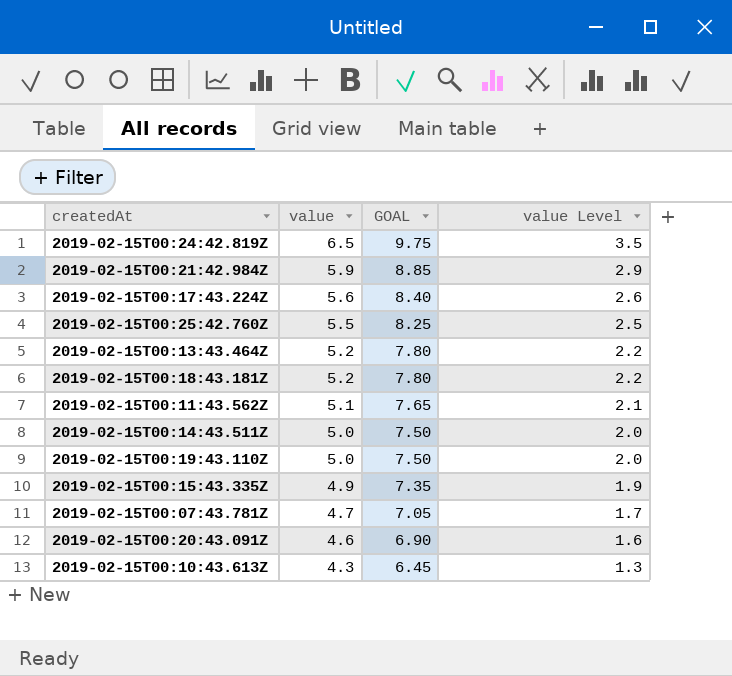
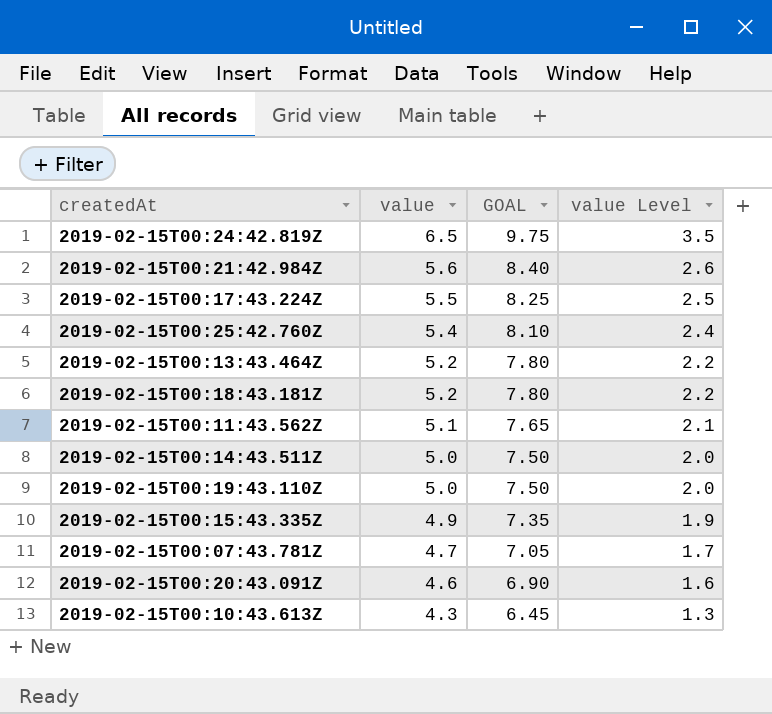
2019-02-15T00:21:42.984Z | value: 5.9 -> 5.6
2019-02-15T00:21:42.984Z | GOAL: 8.85 -> 8.40
2019-02-15T00:21:42.984Z | value Level: 2.9 -> 2.6
2019-02-15T00:17:43.224Z | value: 5.6 -> 5.5
2019-02-15T00:17:43.224Z | GOAL: 8.40 -> 8.25
2019-02-15T00:17:43.224Z | value Level: 2.6 -> 2.5
2019-02-15T00:25:42.760Z | value: 5.5 -> 5.4
2019-02-15T00:25:42.760Z | GOAL: 8.25 -> 8.10
2019-02-15T00:25:42.760Z | value Level: 2.5 -> 2.4

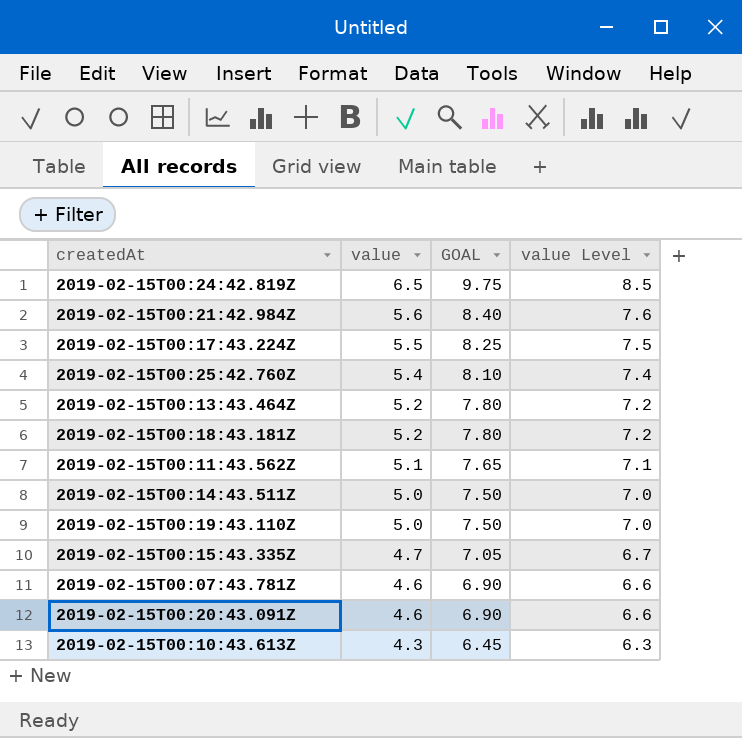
column value Level | formula: [value] - 3 -> [value] + 2
2019-02-15T00:15:43.335Z | value: 4.9 -> 4.7
2019-02-15T00:15:43.335Z | GOAL: 7.35 -> 7.05
2019-02-15T00:07:43.781Z | value: 4.7 -> 4.6
2019-02-15T00:07:43.781Z | GOAL: 7.05 -> 6.90

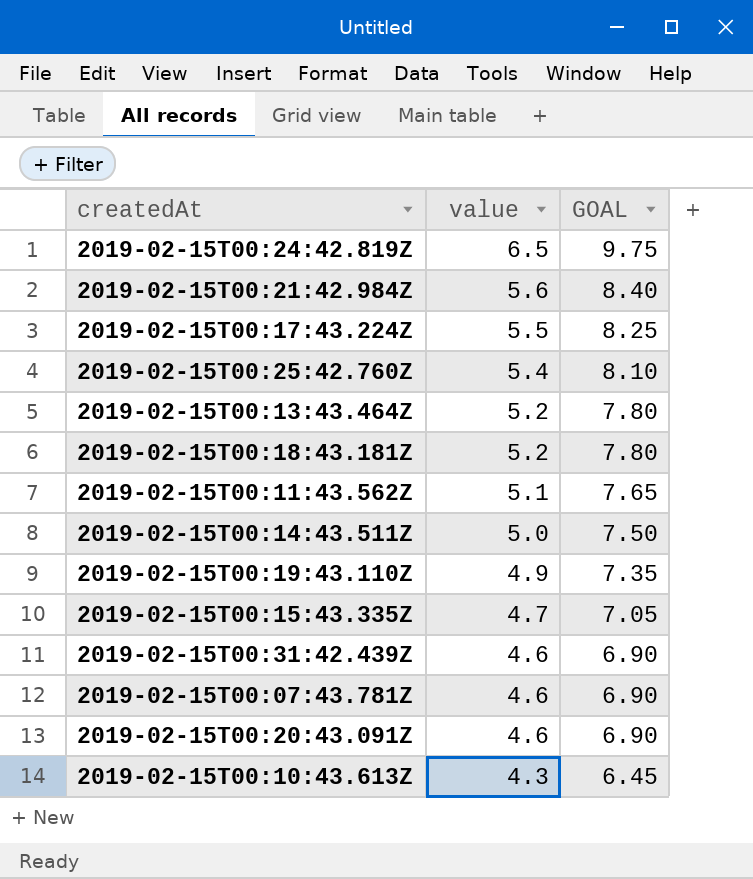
column value Level | formula: [value] + 2 -> none
2019-02-15T00:19:43.110Z | value: 5.0 -> 4.9
2019-02-15T00:19:43.110Z | GOAL: 7.50 -> 7.35
row 2019-02-15T00:31:42.439Z: none -> 4.6 | 6.90

